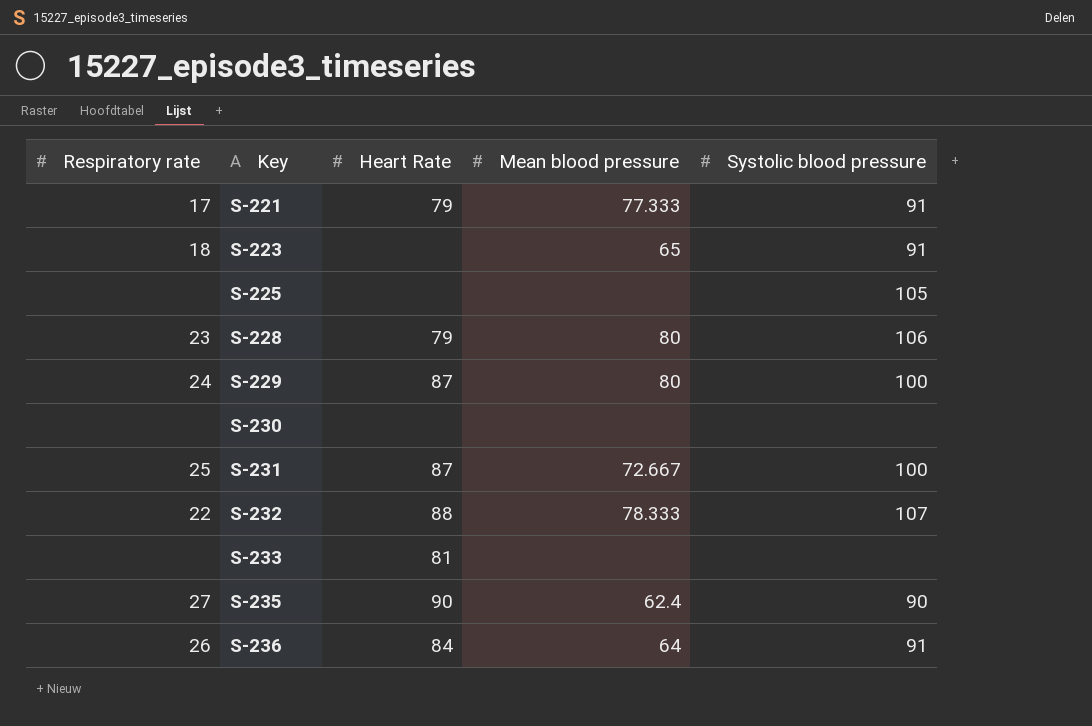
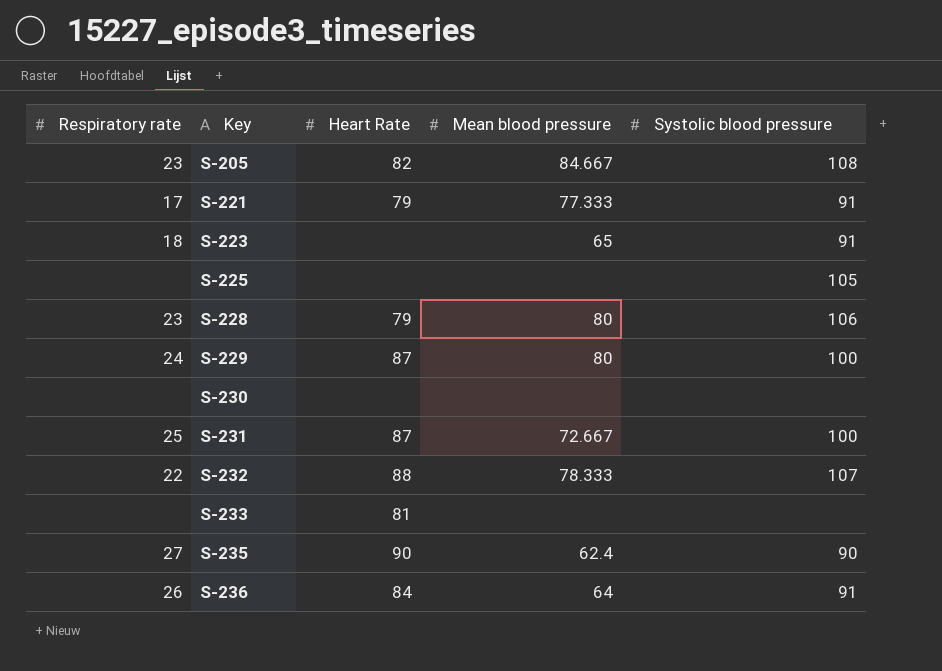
row S-205: none -> 23 | 82 | 84.667 | 108

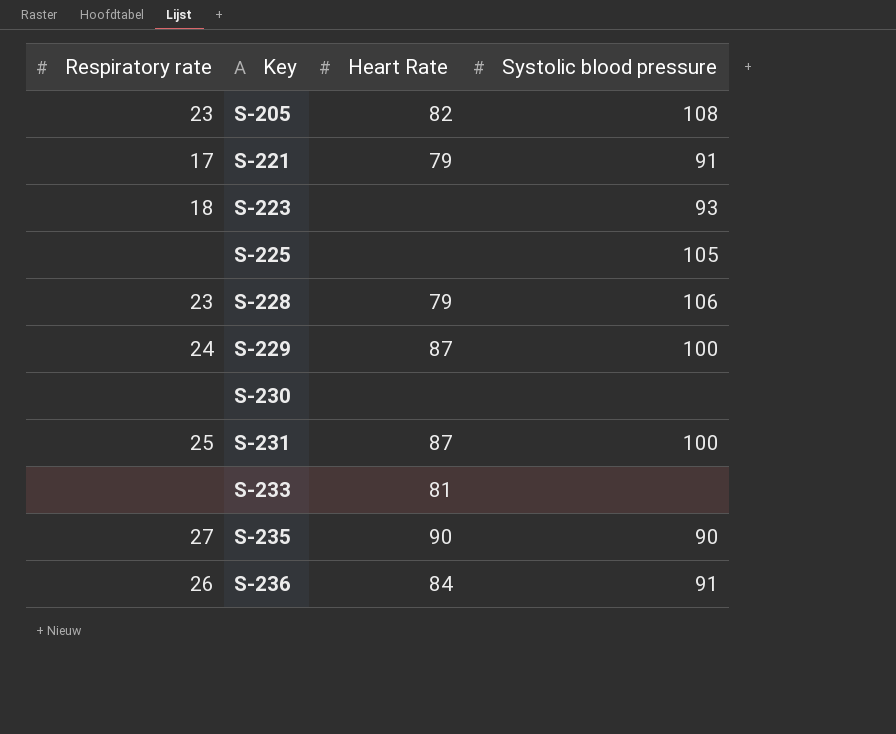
column Mean blood pressure | position: 4 -> none
row S-232: 22 | 88 | 78.333 | 107 -> none
S-223 | Systolic blood pressure: 91 -> 93

